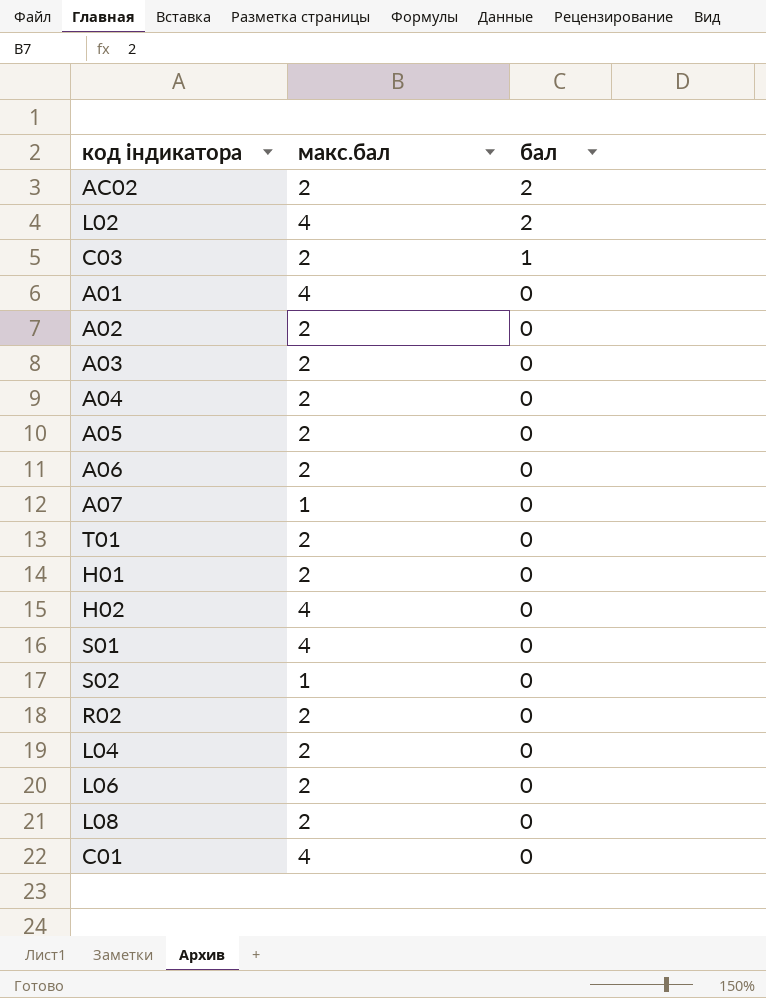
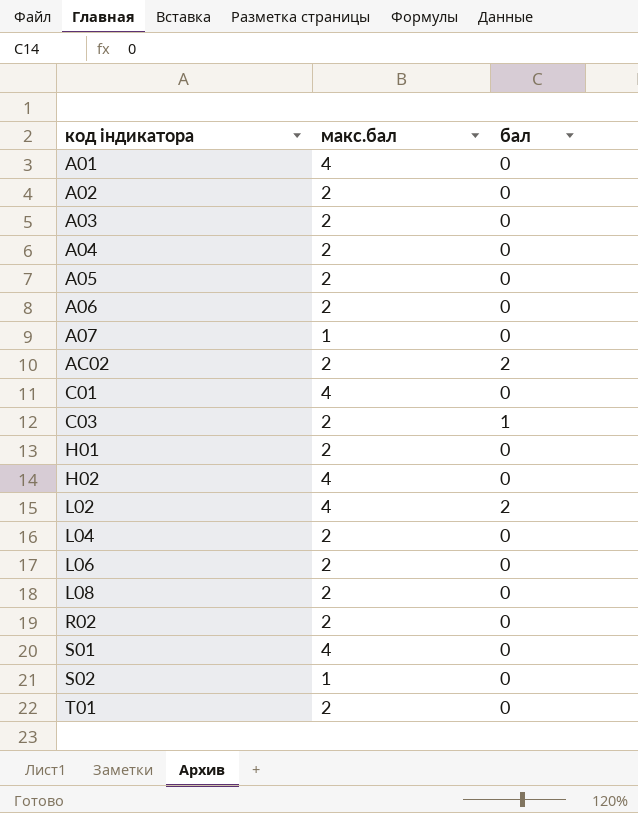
row order: бал descending -> код індикатора ascending

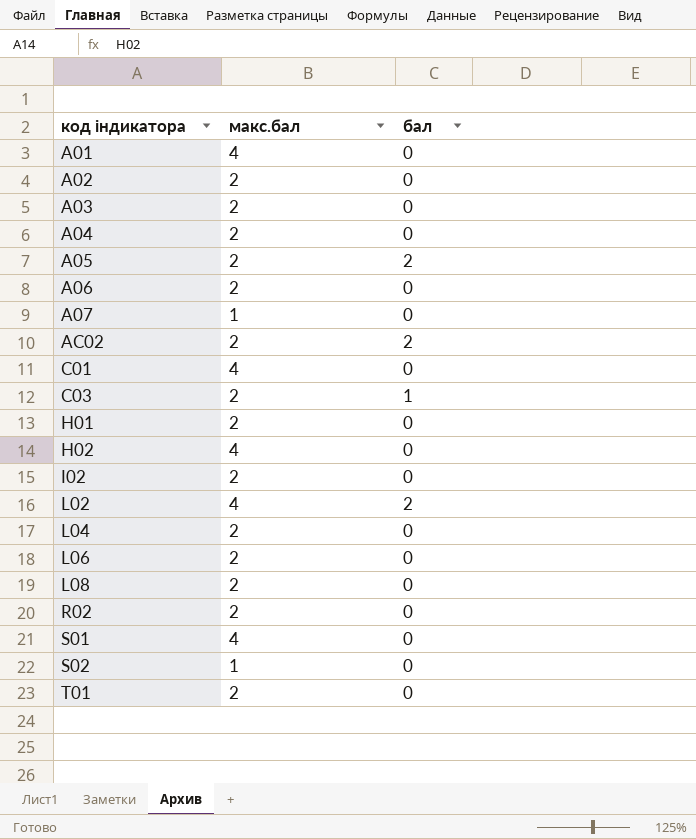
A05 | бал: 0 -> 2
row I02: none -> 2 | 0

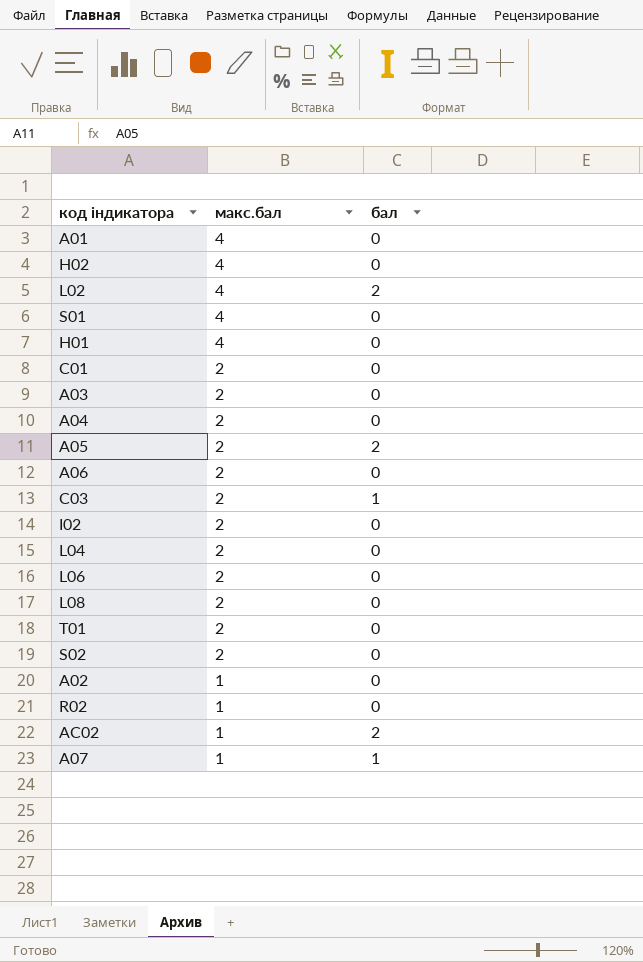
row order: код індикатора ascending -> макс.бал descending
H01 | макс.бал: 2 -> 4
C01 | макс.бал: 4 -> 2
S02 | макс.бал: 1 -> 2
A02 | макс.бал: 2 -> 1
R02 | макс.бал: 2 -> 1
AC02 | макс.бал: 2 -> 1
A07 | бал: 0 -> 1

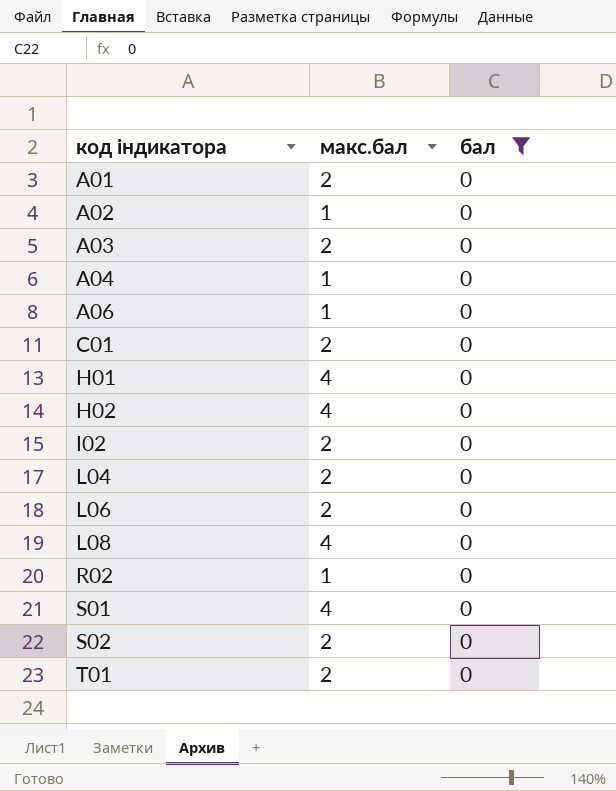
filter: none -> бал = 0
row order: макс.бал descending -> код індикатора ascending
A01 | макс.бал: 4 -> 2
A04 | макс.бал: 2 -> 1
A06 | макс.бал: 2 -> 1
L08 | макс.бал: 2 -> 4

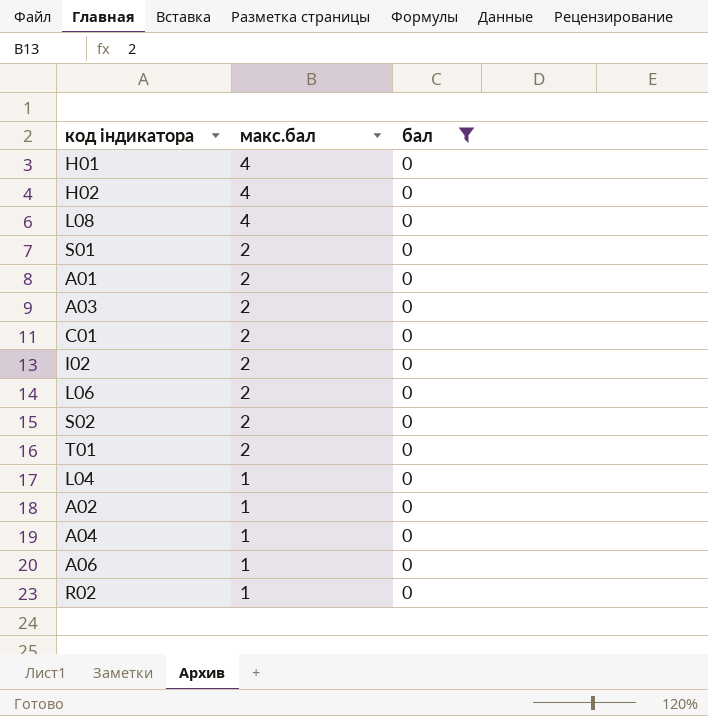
row order: код індикатора ascending -> макс.бал descending
S01 | макс.бал: 4 -> 2
L04 | макс.бал: 2 -> 1

